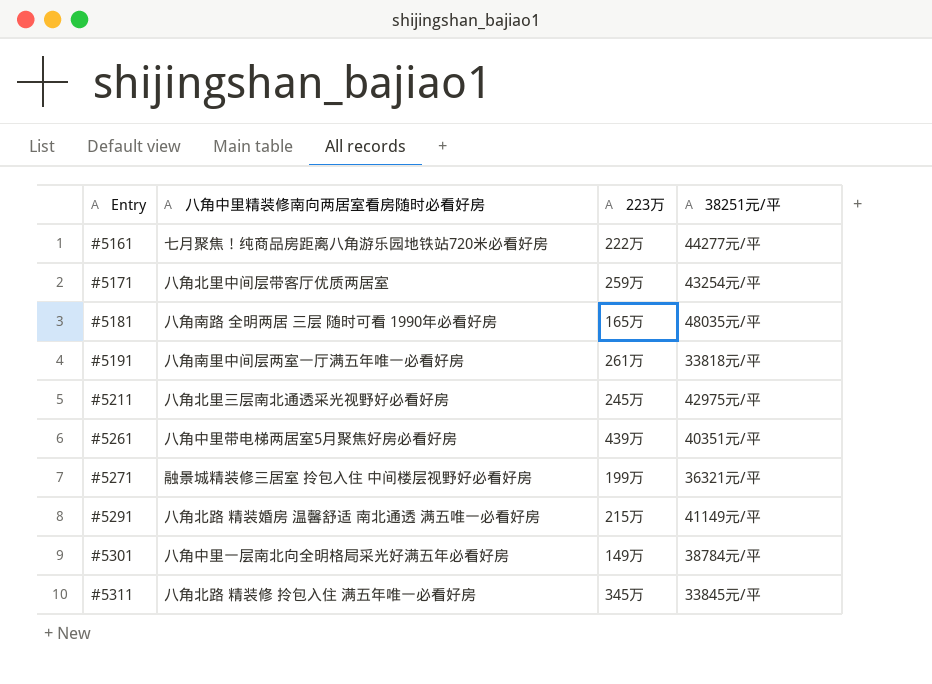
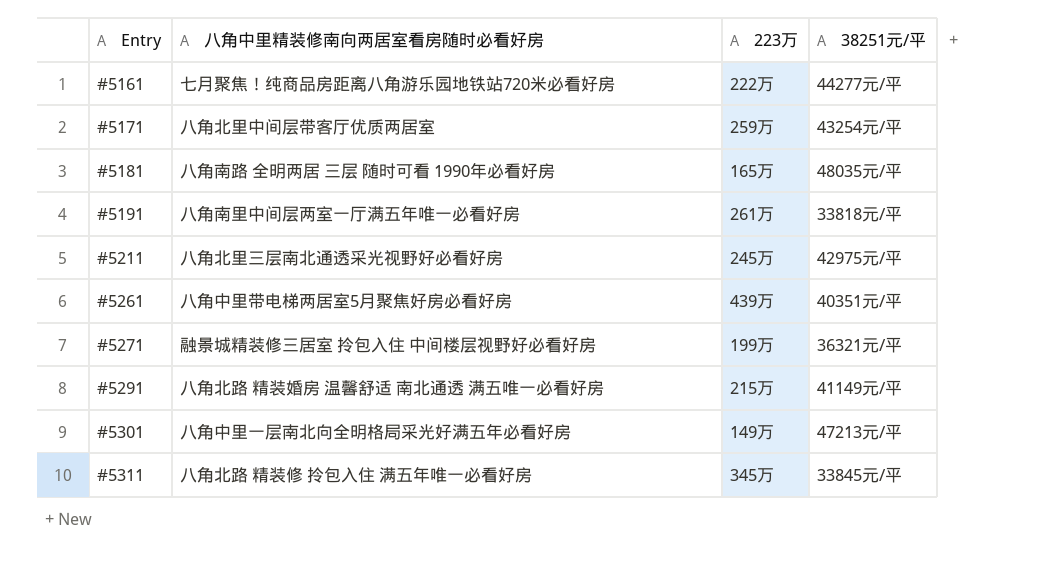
#5301 | 38251元/平: 38784元/平 -> 47213元/平

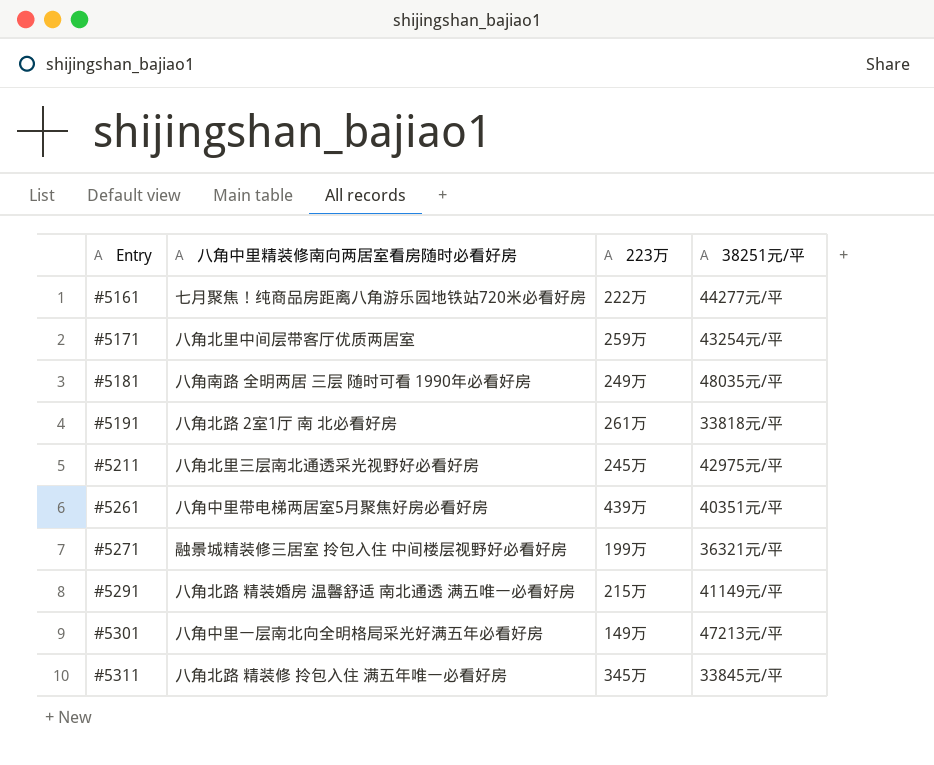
#5181 | 223万: 165万 -> 249万
#5191 | 八角中里精装修南向两居室看房随时必看好房: 八角南里中间层两室一厅满五年唯一必看好房 -> 八角北路 2室1厅 南 北必看好房

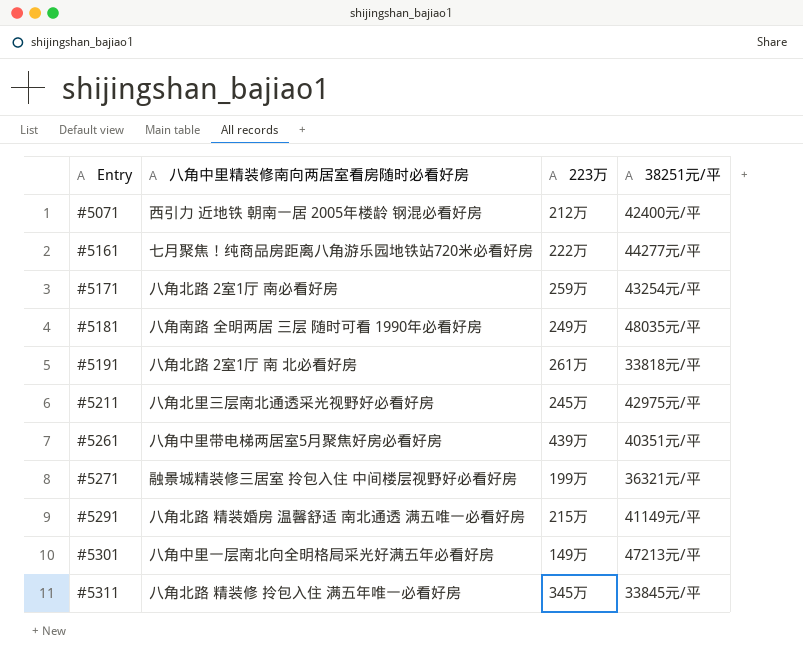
row #5071: none -> 西引力 近地铁 朝南一居 2005年楼龄 钢混必看好房 | 212万 | 42400元/平
#5171 | 八角中里精装修南向两居室看房随时必看好房: 八角北里中间层带客厅优质两居室 -> 八角北路 2室1厅 南必看好房

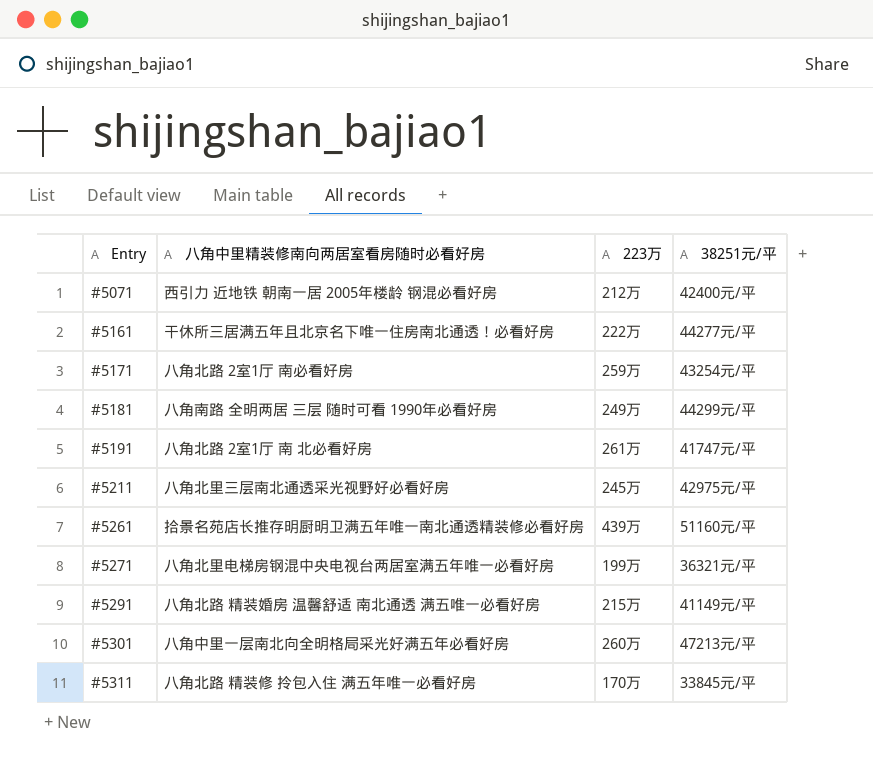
#5161 | 八角中里精装修南向两居室看房随时必看好房: 七月聚焦！纯商品房距离八角游乐园地铁站720米必看好房 -> 干休所三居满五年且北京名下唯一住房南北通透！必看好房
#5181 | 38251元/平: 48035元/平 -> 44299元/平
#5191 | 38251元/平: 33818元/平 -> 41747元/平
#5261 | 八角中里精装修南向两居室看房随时必看好房: 八角中里带电梯两居室5月聚焦好房必看好房 -> 拾景名苑店长推存明厨明卫满五年唯一南北通透精装修必看好房
#5261 | 38251元/平: 40351元/平 -> 51160元/平
#5271 | 八角中里精装修南向两居室看房随时必看好房: 融景城精装修三居室 拎包入住 中间楼层视野好必看好房 -> 八角北里电梯房钢混中央电视台两居室满五年唯一必看好房
#5301 | 223万: 149万 -> 260万
#5311 | 223万: 345万 -> 170万

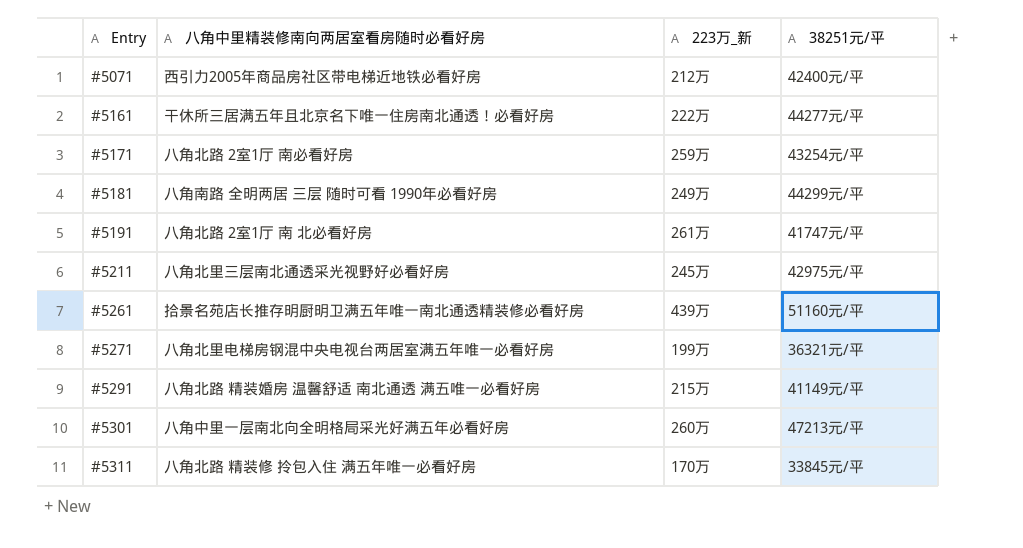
column name: 223万 -> 223万_新
#5071 | 八角中里精装修南向两居室看房随时必看好房: 西引力 近地铁 朝南一居 2005年楼龄 钢混必看好房 -> 西引力2005年商品房社区带电梯近地铁必看好房

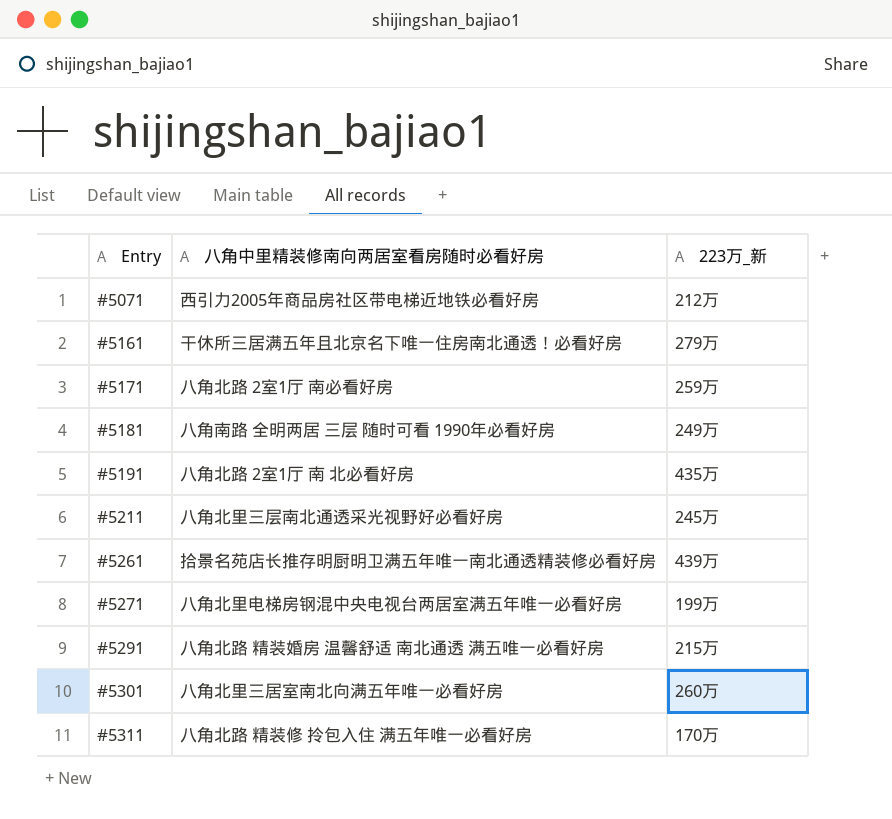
column 38251元/平 | position: 4 -> none
#5161 | 223万_新: 222万 -> 279万
#5191 | 223万_新: 261万 -> 435万
#5301 | 八角中里精装修南向两居室看房随时必看好房: 八角中里一层南北向全明格局采光好满五年必看好房 -> 八角北里三居室南北向满五年唯一必看好房

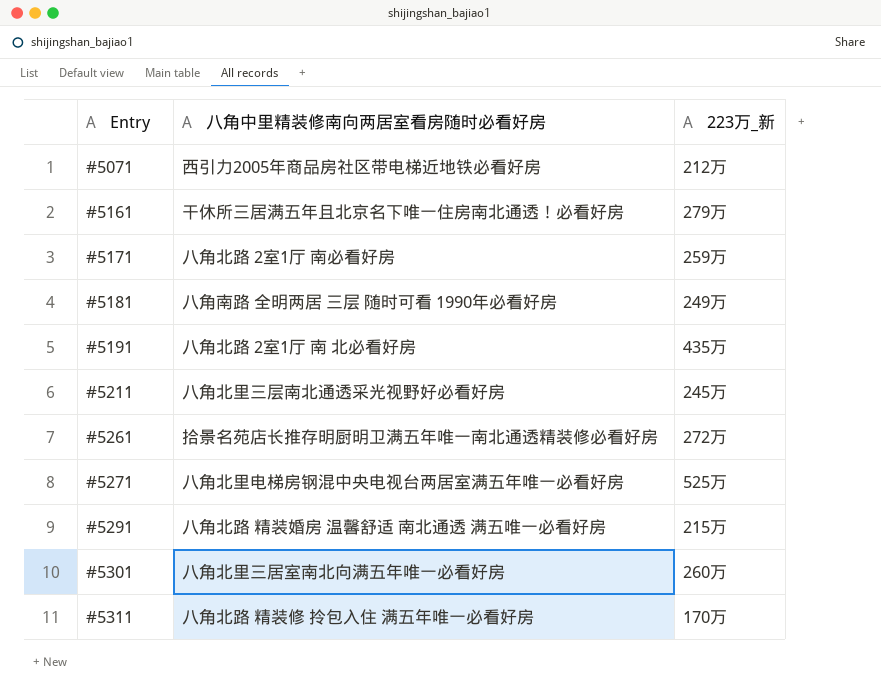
#5261 | 223万_新: 439万 -> 272万
#5271 | 223万_新: 199万 -> 525万

